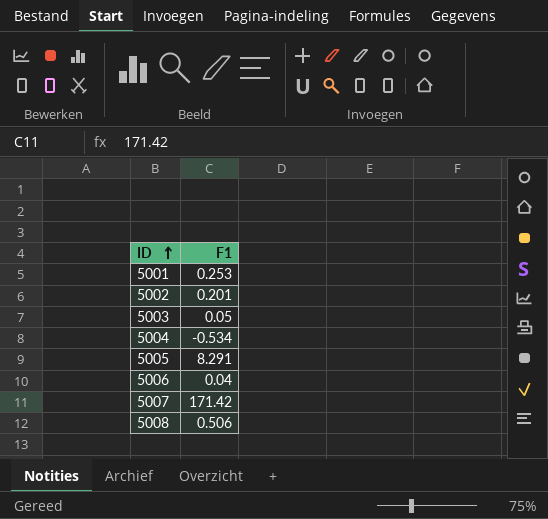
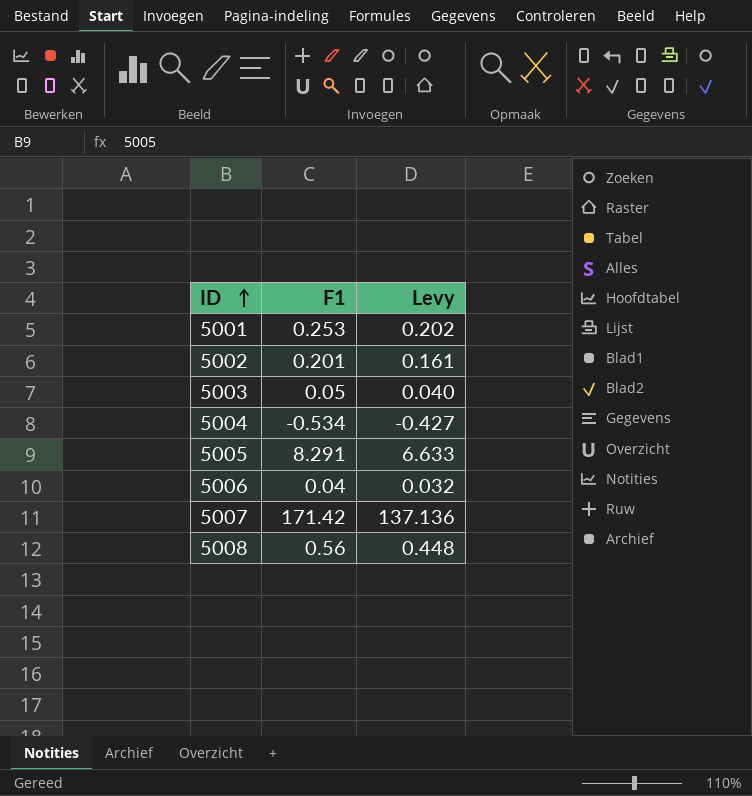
column Levy | formula: none -> [F1] * 0.8
5008 | F1: 0.506 -> 0.56

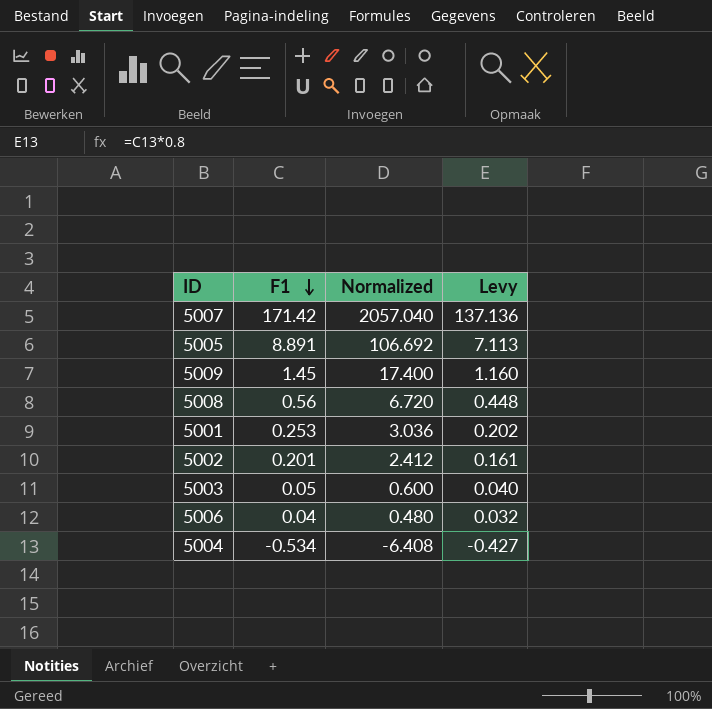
row order: ID ascending -> F1 descending
column Normalized | formula: none -> [F1] * 12
5005 | F1: 8.291 -> 8.891
5005 | Levy: 6.633 -> 7.113
row 5009: none -> 1.45 | 17.400 | 1.160

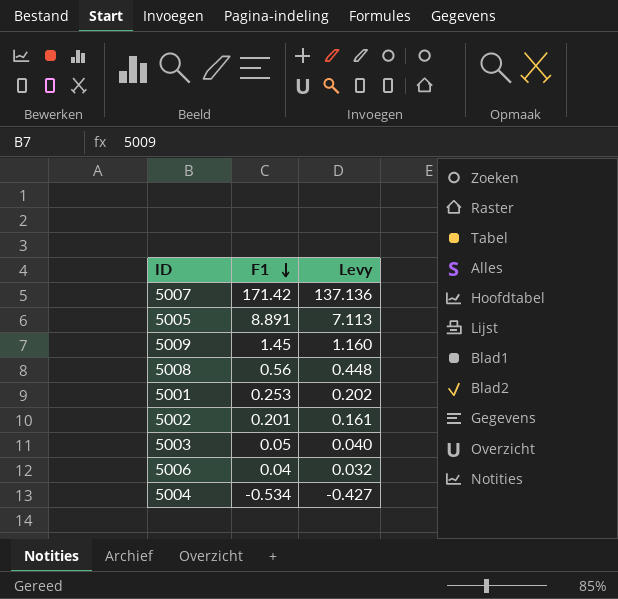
column Normalized | formula: [F1] * 12 -> none

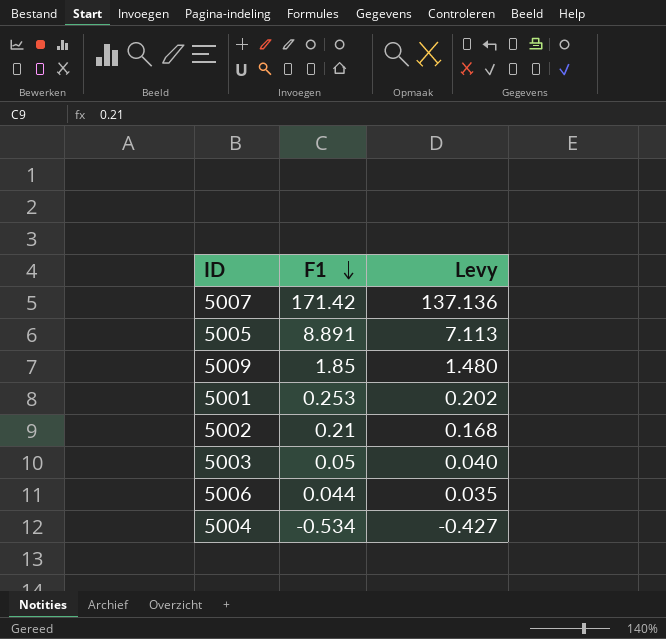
row 5008: 0.56 | 0.448 -> none
5009 | F1: 1.45 -> 1.85
5009 | Levy: 1.160 -> 1.480
5002 | F1: 0.201 -> 0.21
5002 | Levy: 0.161 -> 0.168
5006 | F1: 0.04 -> 0.044
5006 | Levy: 0.032 -> 0.035

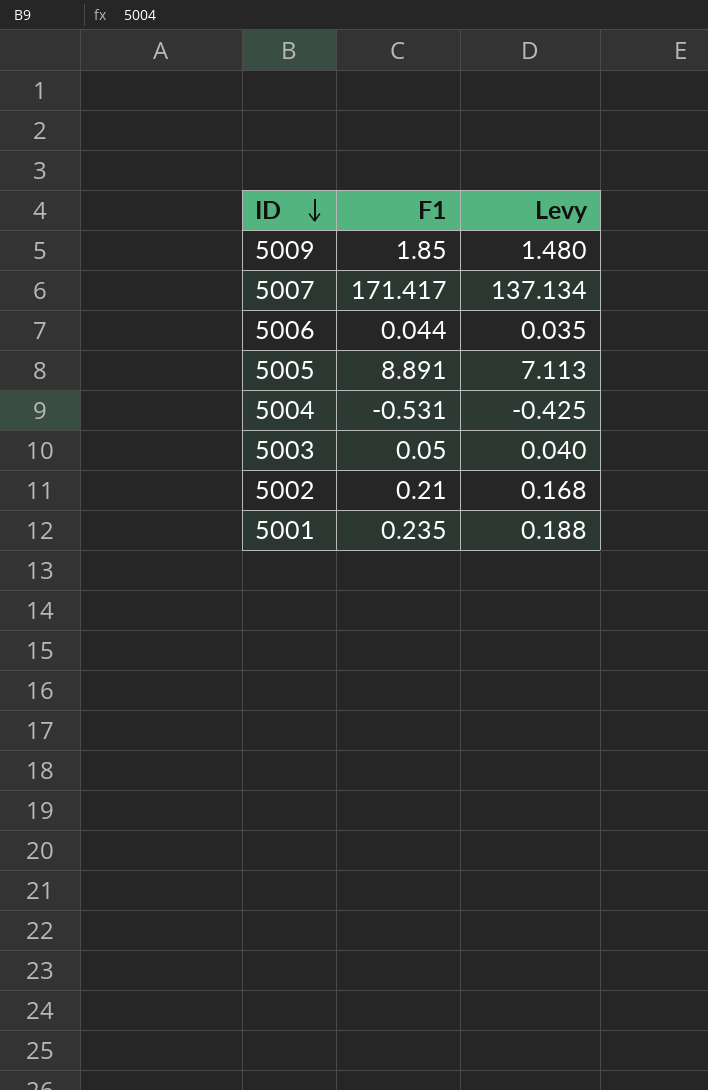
row order: F1 descending -> ID descending
5007 | F1: 171.42 -> 171.417
5007 | Levy: 137.136 -> 137.134
5004 | F1: -0.534 -> -0.531
5004 | Levy: -0.427 -> -0.425
5001 | F1: 0.253 -> 0.235
5001 | Levy: 0.202 -> 0.188

